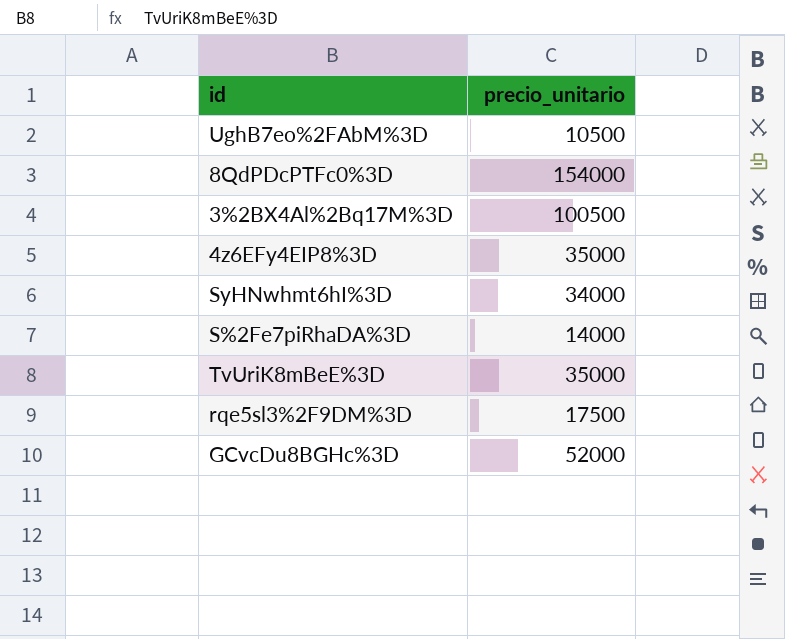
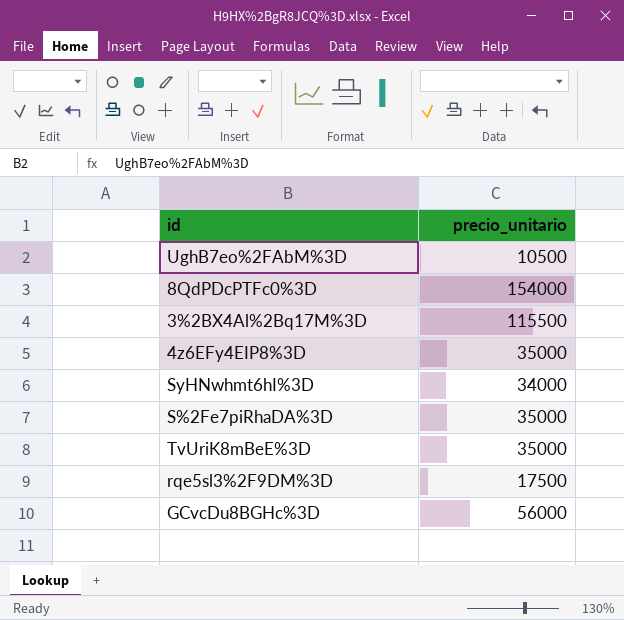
3%2BX4Al%2Bq17M%3D | precio_unitario: 100500 -> 115500
S%2Fe7piRhaDA%3D | precio_unitario: 14000 -> 35000
GCvcDu8BGHc%3D | precio_unitario: 52000 -> 56000

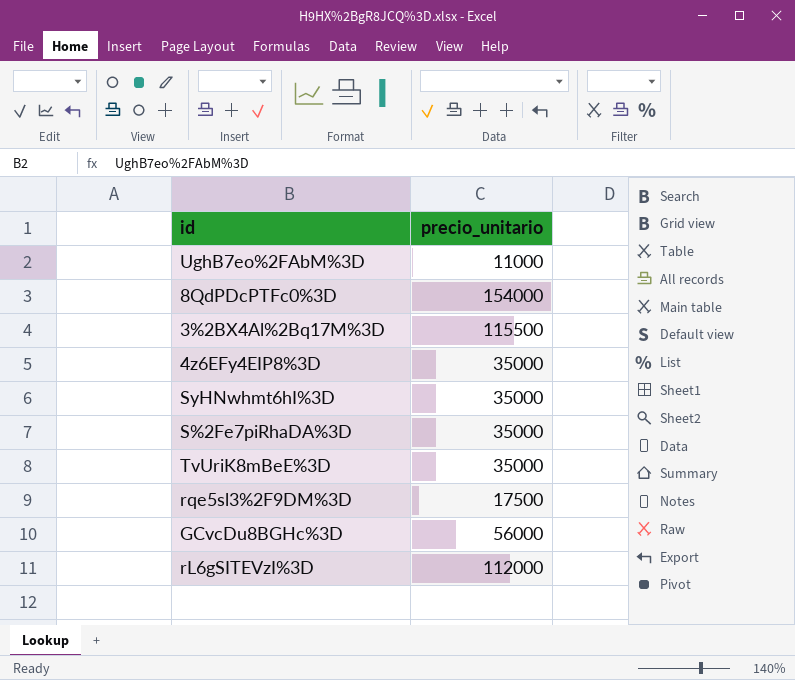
UghB7eo%2FAbM%3D | precio_unitario: 10500 -> 11000
SyHNwhmt6hI%3D | precio_unitario: 34000 -> 35000
row rL6gSITEVzI%3D: none -> 112000

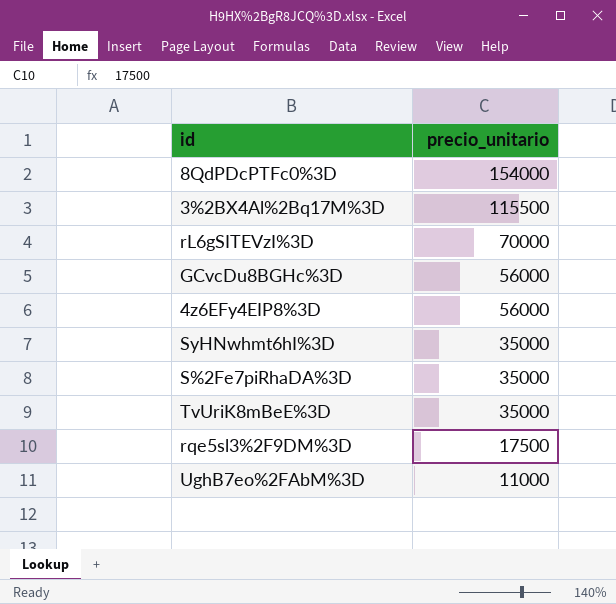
row order: none -> precio_unitario descending
rL6gSITEVzI%3D | precio_unitario: 112000 -> 70000
4z6EFy4EIP8%3D | precio_unitario: 35000 -> 56000

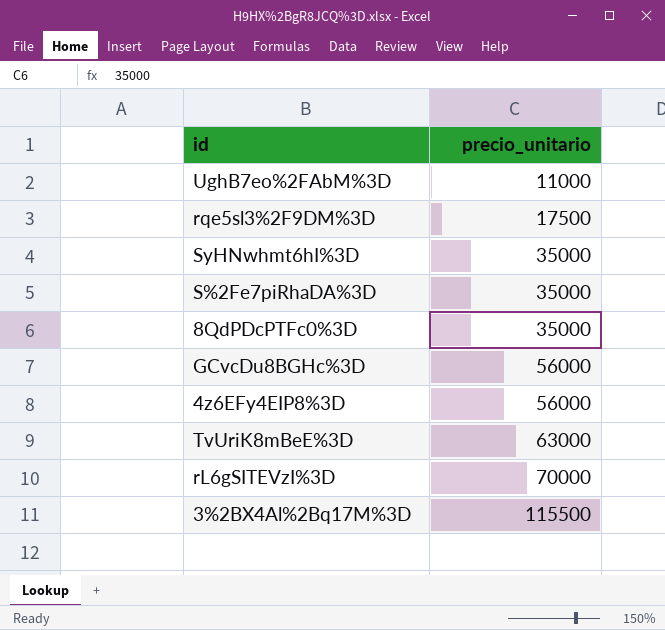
row order: precio_unitario descending -> precio_unitario ascending
8QdPDcPTFc0%3D | precio_unitario: 154000 -> 35000
TvUriK8mBeE%3D | precio_unitario: 35000 -> 63000

